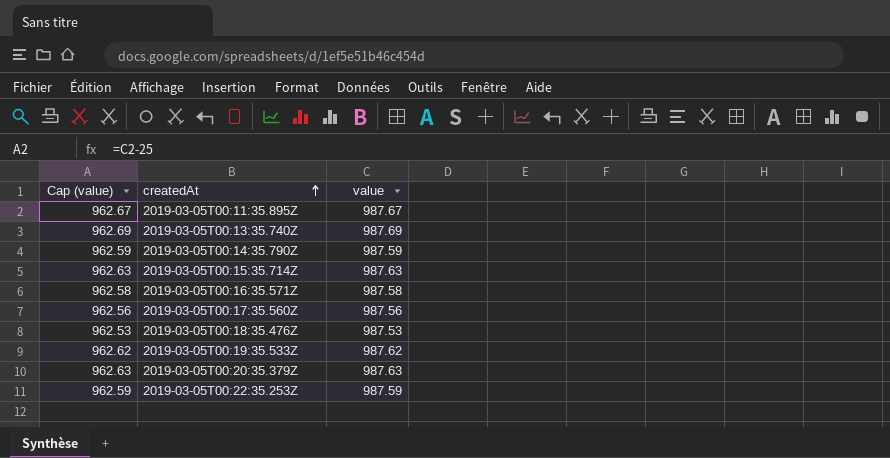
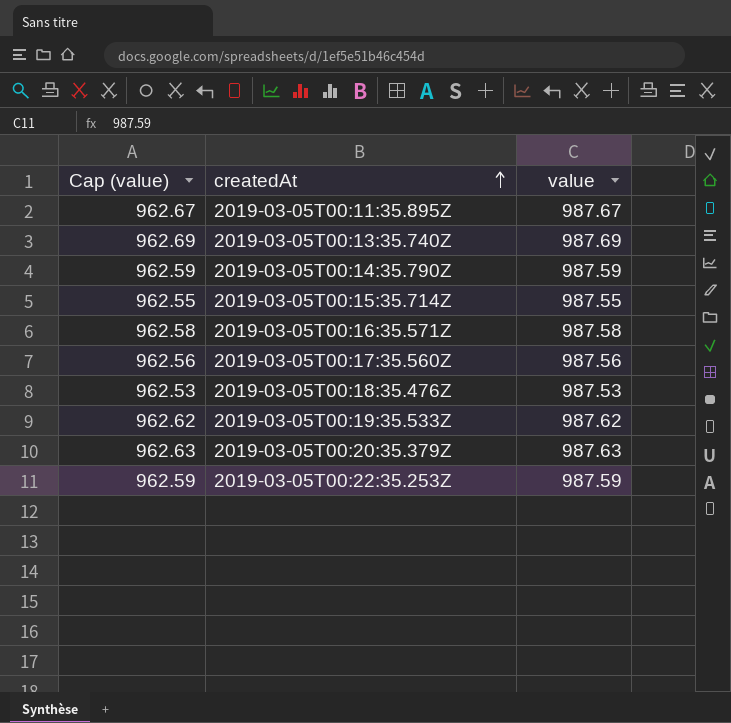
2019-03-05T00:15:35.714Z | Cap (value): 962.63 -> 962.55
2019-03-05T00:15:35.714Z | value: 987.63 -> 987.55

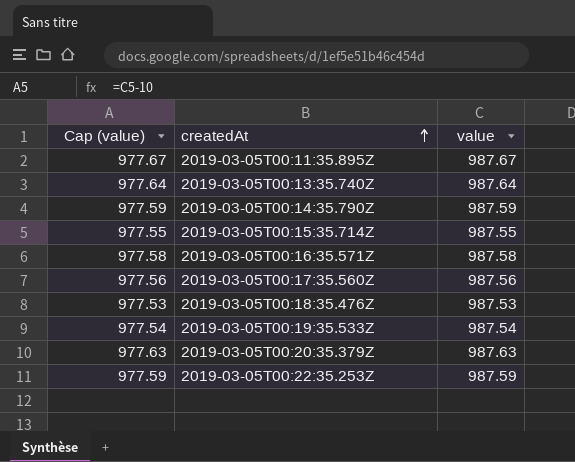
column Cap (value) | formula: [value] - 25 -> [value] - 10
2019-03-05T00:13:35.740Z | value: 987.69 -> 987.64
2019-03-05T00:19:35.533Z | value: 987.62 -> 987.54

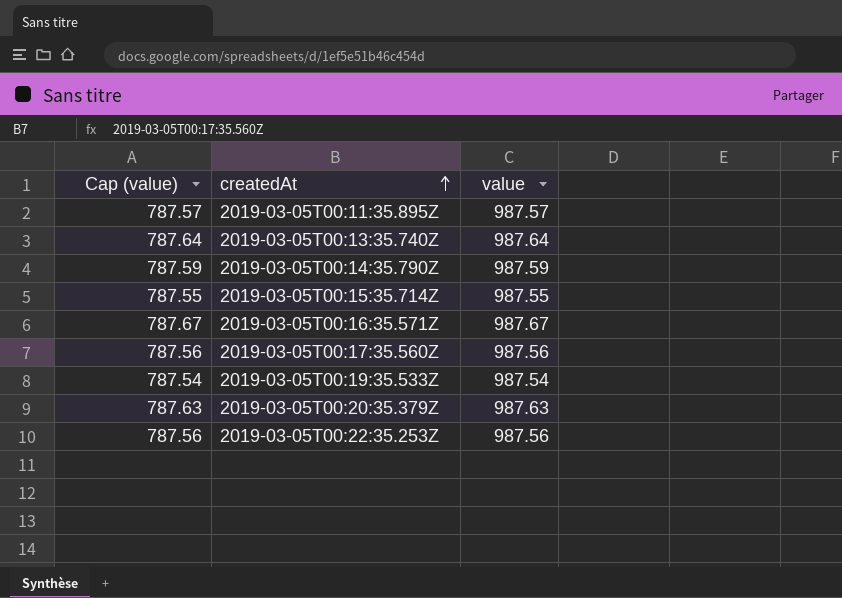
column Cap (value) | formula: [value] - 10 -> [value] - 200
row 2019-03-05T00:18:35.476Z: 977.53 | 987.53 -> none
2019-03-05T00:11:35.895Z | value: 987.67 -> 987.57
2019-03-05T00:16:35.571Z | value: 987.58 -> 987.67
2019-03-05T00:22:35.253Z | value: 987.59 -> 987.56

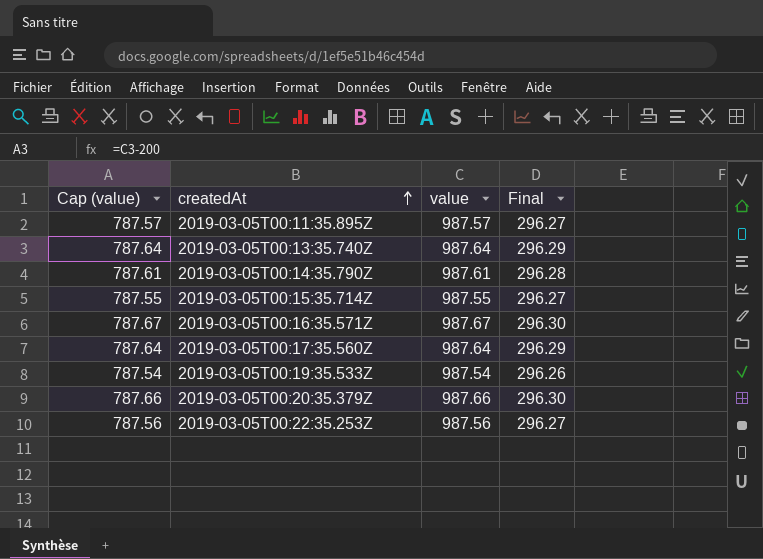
column Final | formula: none -> [value] * 0.3
2019-03-05T00:14:35.790Z | Cap (value): 787.59 -> 787.61
2019-03-05T00:14:35.790Z | value: 987.59 -> 987.61
2019-03-05T00:17:35.560Z | Cap (value): 787.56 -> 787.64
2019-03-05T00:17:35.560Z | value: 987.56 -> 987.64
2019-03-05T00:20:35.379Z | Cap (value): 787.63 -> 787.66
2019-03-05T00:20:35.379Z | value: 987.63 -> 987.66

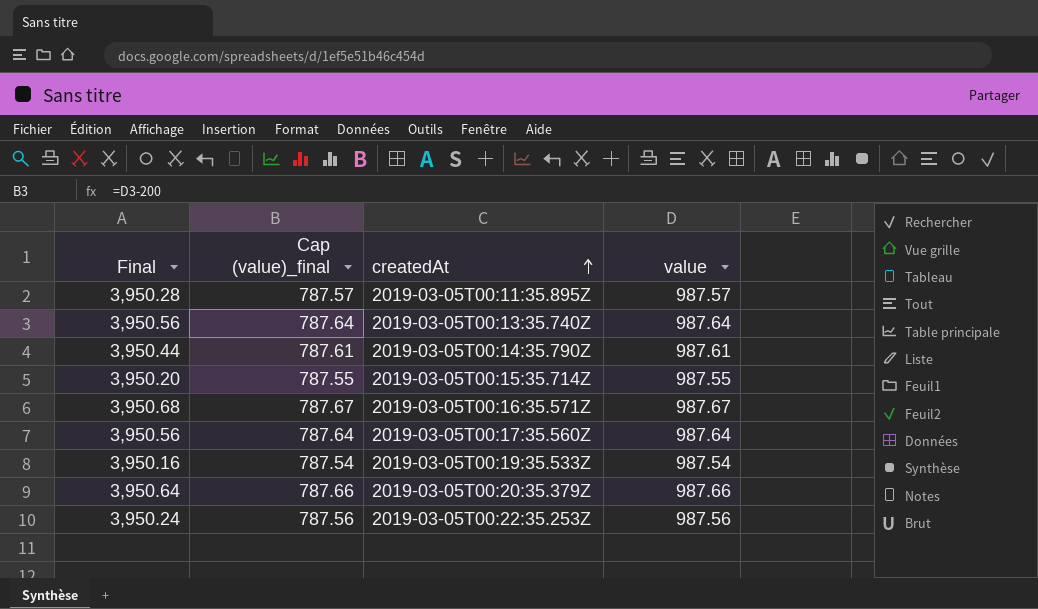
column Final | formula: [value] * 0.3 -> [value] * 4
column Final | position: 4 -> 1
column name: Cap (value) -> Cap (value)_final

